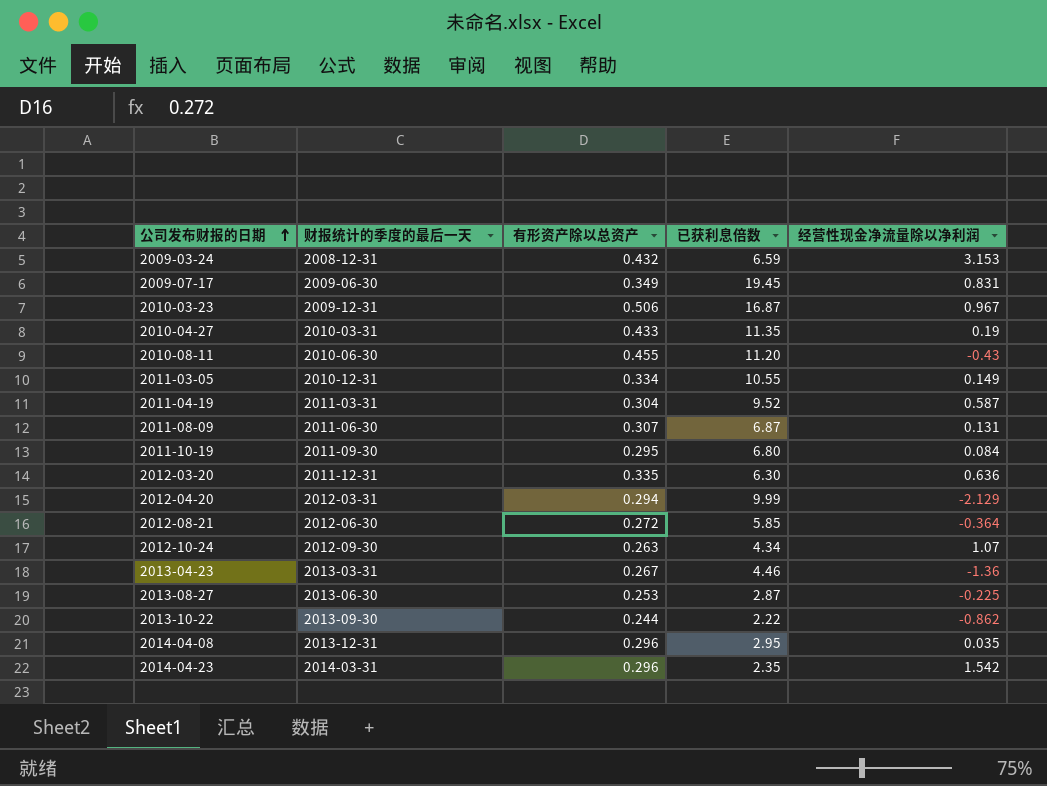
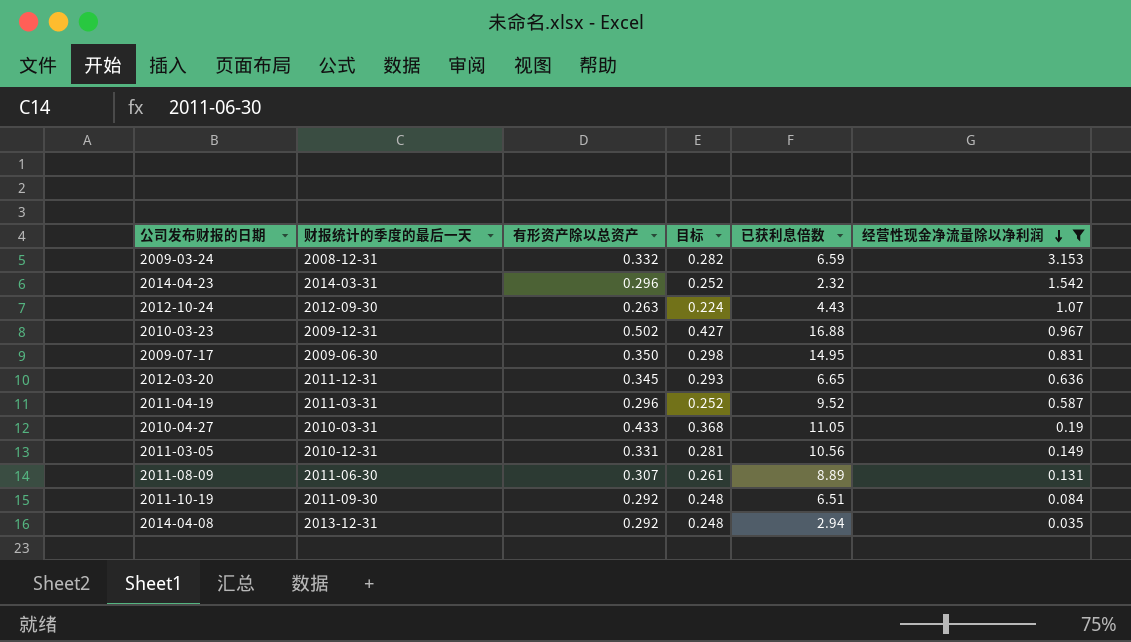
filter: none -> 经营性现金净流量除以净利润 >= 0.035
row order: 公司发布财报的日期 ascending -> 经营性现金净流量除以净利润 descending
column 目标 | formula: none -> [有形资产除以总资产] * 0.85
2009-03-24 | 有形资产除以总资产: 0.432 -> 0.332
2014-04-23 | 已获利息倍数: 2.35 -> 2.32
2012-10-24 | 已获利息倍数: 4.34 -> 4.43
2010-03-23 | 有形资产除以总资产: 0.506 -> 0.502
2010-03-23 | 已获利息倍数: 16.87 -> 16.88
2009-07-17 | 有形资产除以总资产: 0.349 -> 0.350
2009-07-17 | 已获利息倍数: 19.45 -> 14.95
2012-03-20 | 有形资产除以总资产: 0.335 -> 0.345
2012-03-20 | 已获利息倍数: 6.30 -> 6.65
2011-04-19 | 有形资产除以总资产: 0.304 -> 0.296
2010-04-27 | 已获利息倍数: 11.35 -> 11.05
2011-03-05 | 有形资产除以总资产: 0.334 -> 0.331
2011-03-05 | 已获利息倍数: 10.55 -> 10.56
2011-08-09 | 已获利息倍数: 6.87 -> 8.89
2011-10-19 | 有形资产除以总资产: 0.295 -> 0.292
2011-10-19 | 已获利息倍数: 6.80 -> 6.51
2014-04-08 | 有形资产除以总资产: 0.296 -> 0.292
2014-04-08 | 已获利息倍数: 2.95 -> 2.94

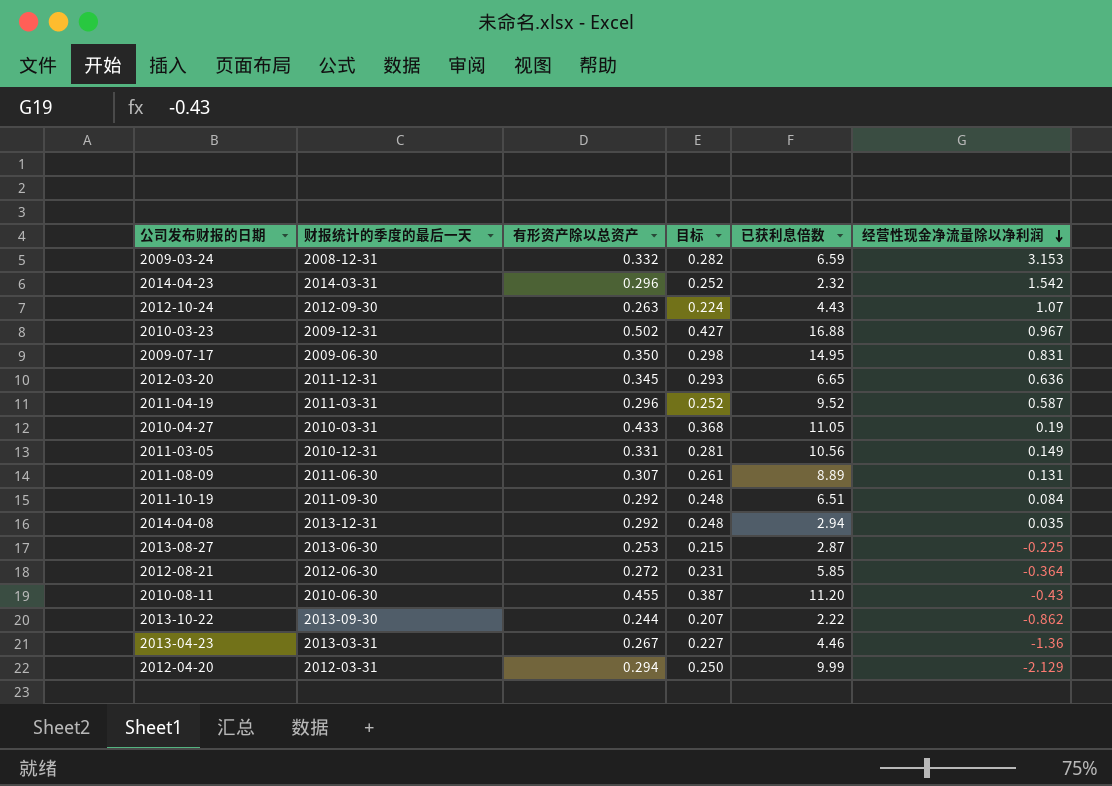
filter: 经营性现金净流量除以净利润 >= 0.035 -> none

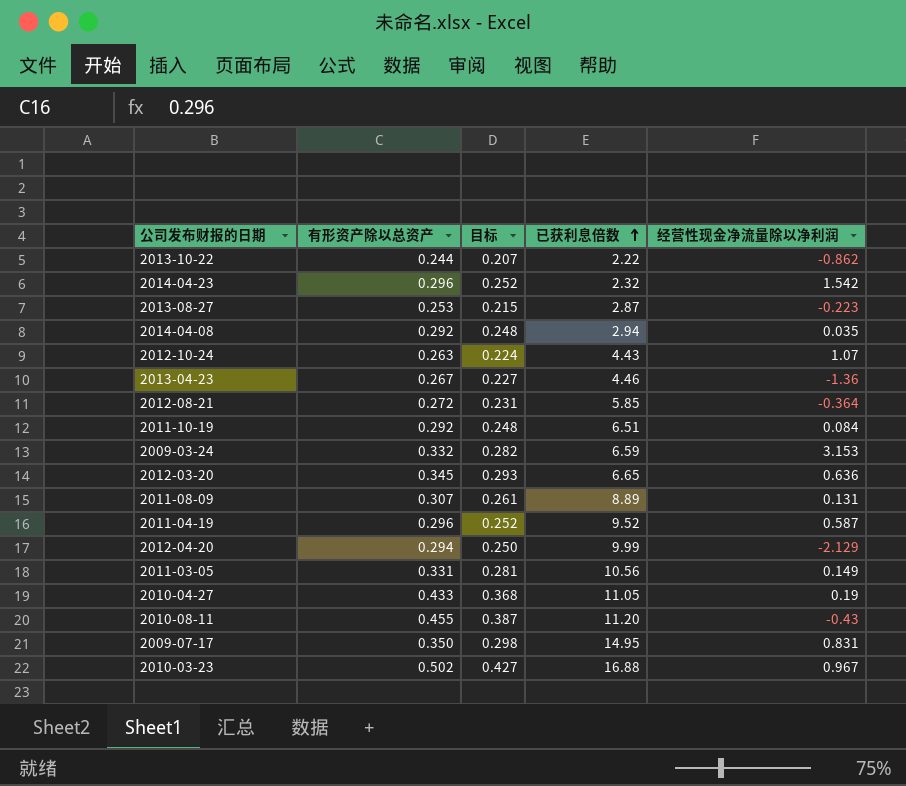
row order: 经营性现金净流量除以净利润 descending -> 已获利息倍数 ascending
column 财报统计的季度的最后一天 | position: 2 -> none
2013-08-27 | 经营性现金净流量除以净利润: -0.225 -> -0.223

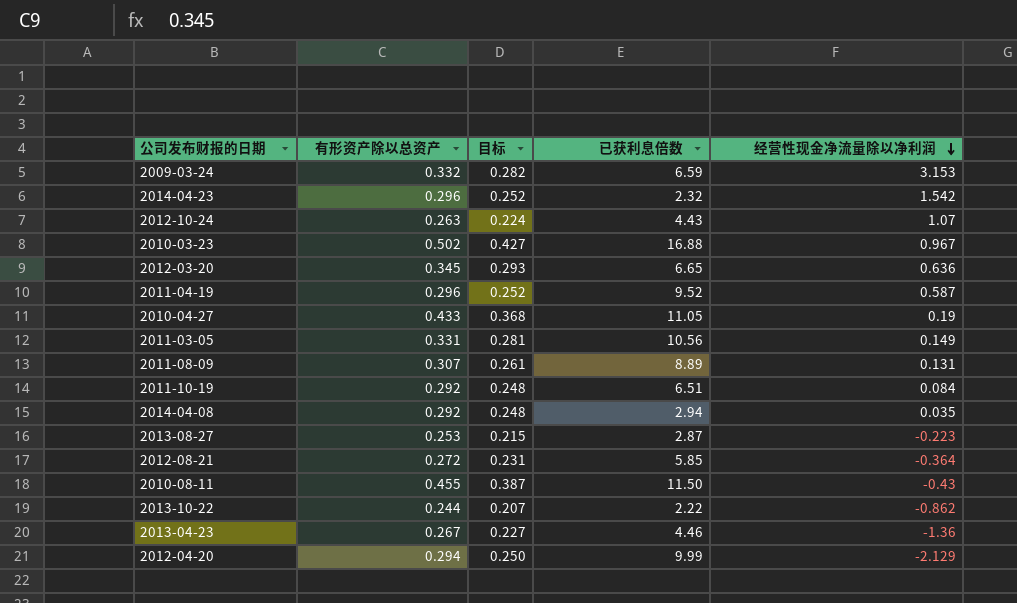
row order: 已获利息倍数 ascending -> 经营性现金净流量除以净利润 descending
row 2009-07-17: 0.350 | 0.298 | 14.95 | 0.831 -> none
2010-08-11 | 已获利息倍数: 11.20 -> 11.50

